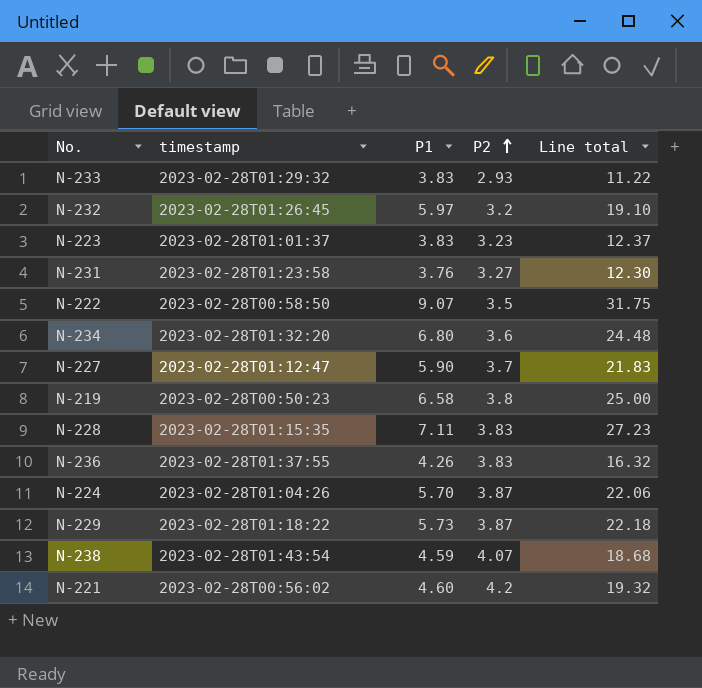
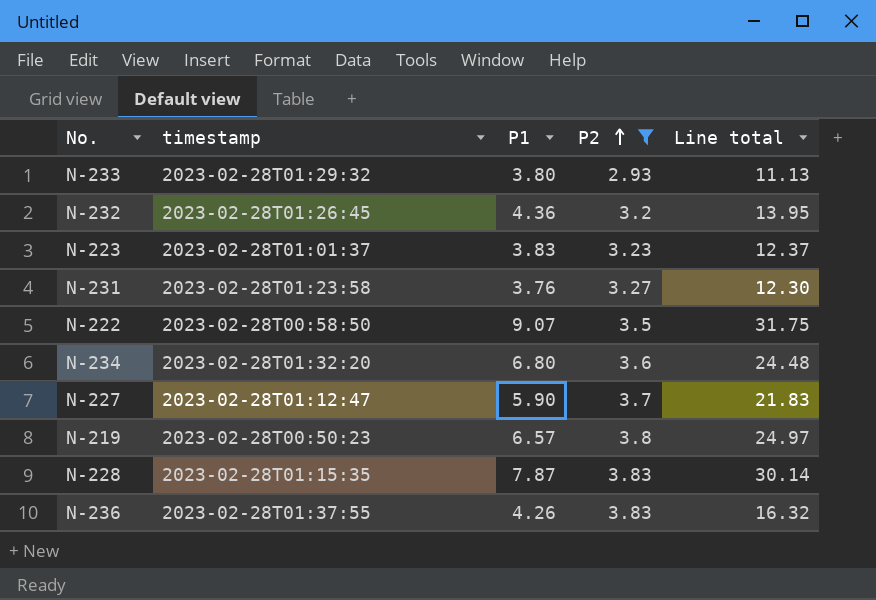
filter: none -> P2 <= 3.83
N-233 | P1: 3.83 -> 3.80
N-233 | Line total: 11.22 -> 11.13
N-232 | P1: 5.97 -> 4.36
N-232 | Line total: 19.10 -> 13.95
N-219 | P1: 6.58 -> 6.57
N-219 | Line total: 25.00 -> 24.97
N-228 | P1: 7.11 -> 7.87
N-228 | Line total: 27.23 -> 30.14

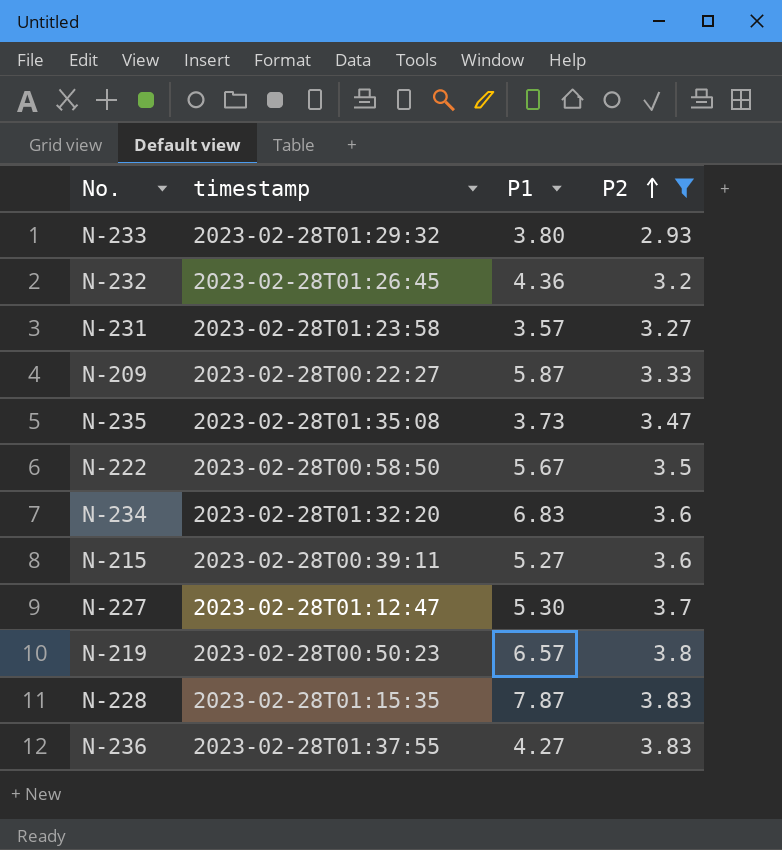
column Line total | formula: [P1] * [P2] -> none
row N-223: 2023-02-28T01:01:37 | 3.83 | 3.23 | 12.37 -> none
N-231 | P1: 3.76 -> 3.57
row N-209: none -> 2023-02-28T00:22:27 | 5.87 | 3.33
row N-235: none -> 2023-02-28T01:35:08 | 3.73 | 3.47
N-222 | P1: 9.07 -> 5.67
N-234 | P1: 6.80 -> 6.83
row N-215: none -> 2023-02-28T00:39:11 | 5.27 | 3.6
N-227 | P1: 5.90 -> 5.30
N-236 | P1: 4.26 -> 4.27

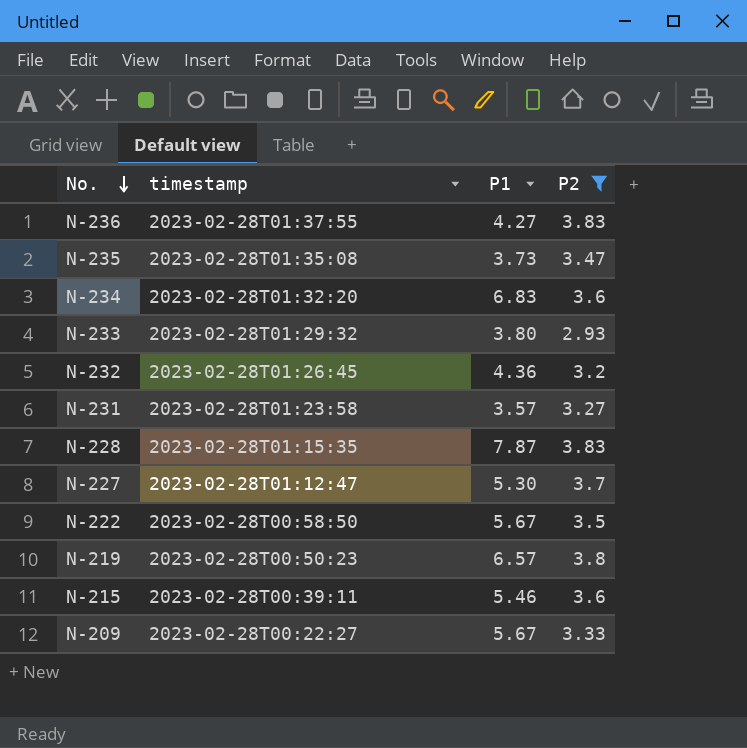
row order: P2 ascending -> No. descending
N-215 | P1: 5.27 -> 5.46
N-209 | P1: 5.87 -> 5.67

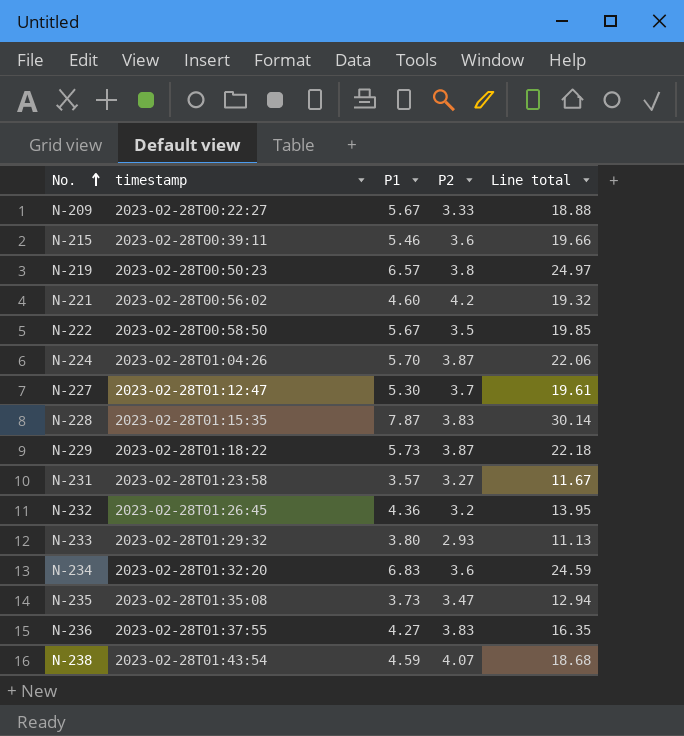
filter: P2 <= 3.83 -> none
row order: No. descending -> No. ascending
column Line total | formula: none -> [P1] * [P2]

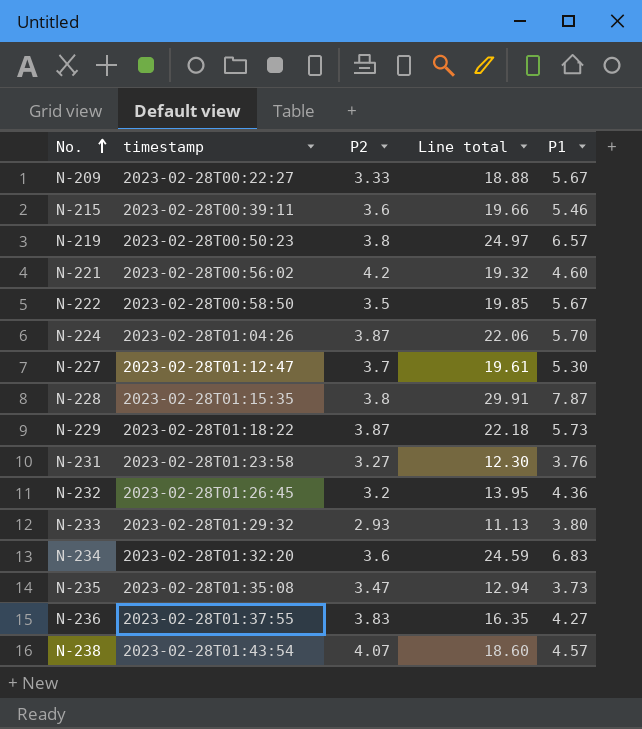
column P1 | position: 3 -> 5
N-228 | P2: 3.83 -> 3.8
N-228 | Line total: 30.14 -> 29.91
N-231 | Line total: 11.67 -> 12.30
N-231 | P1: 3.57 -> 3.76
N-238 | Line total: 18.68 -> 18.60
N-238 | P1: 4.59 -> 4.57

